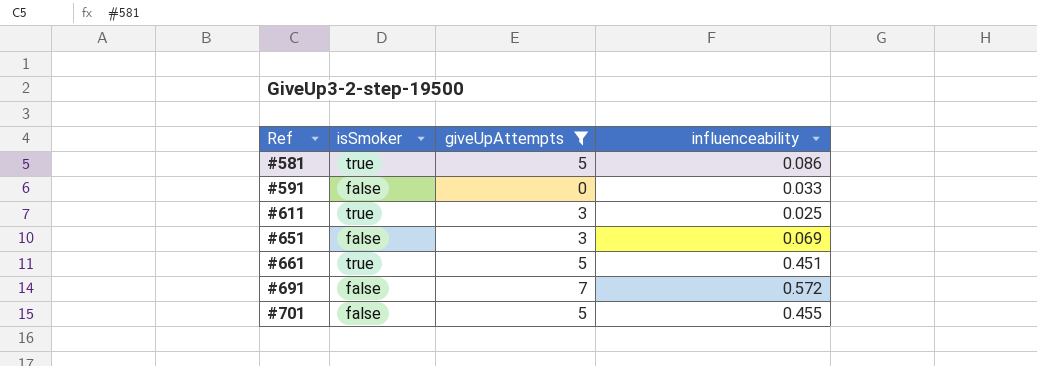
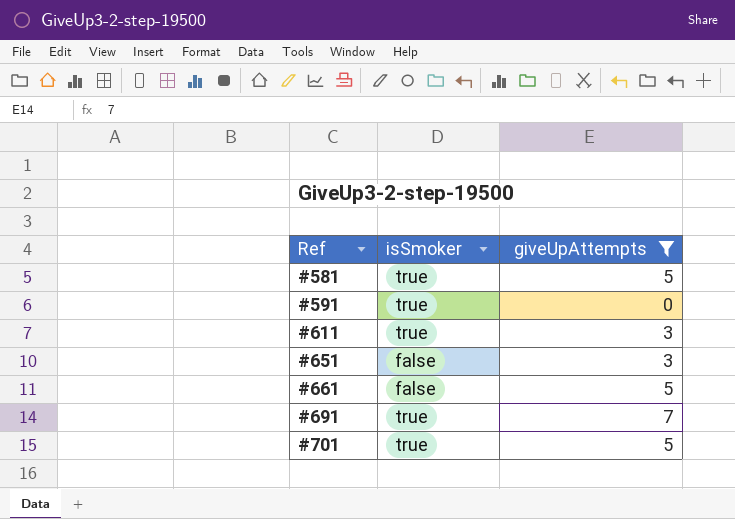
column influenceability | position: 4 -> none
#591 | isSmoker: false -> true
#661 | isSmoker: true -> false
#691 | isSmoker: false -> true
#701 | isSmoker: false -> true

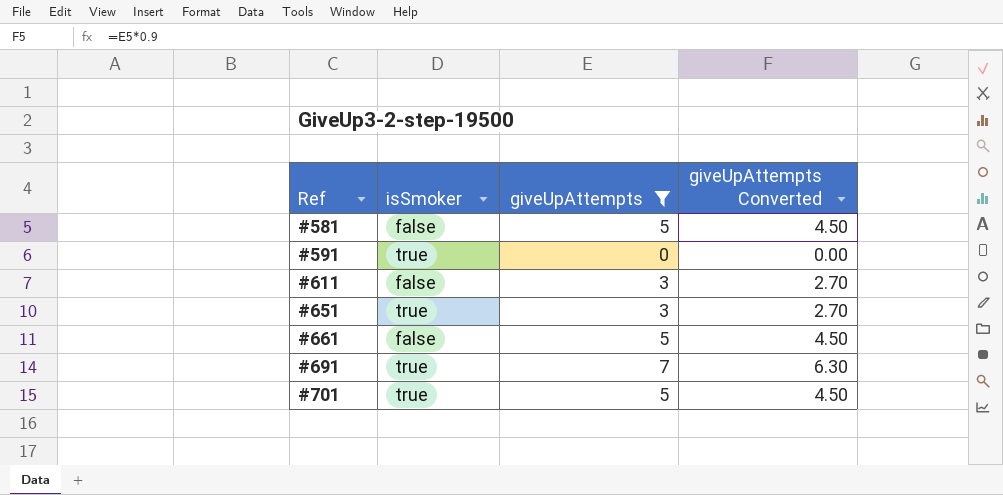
column giveUpAttempts Converted | formula: none -> [giveUpAttempts] * 0.9
#581 | isSmoker: true -> false
#611 | isSmoker: true -> false
#651 | isSmoker: false -> true

